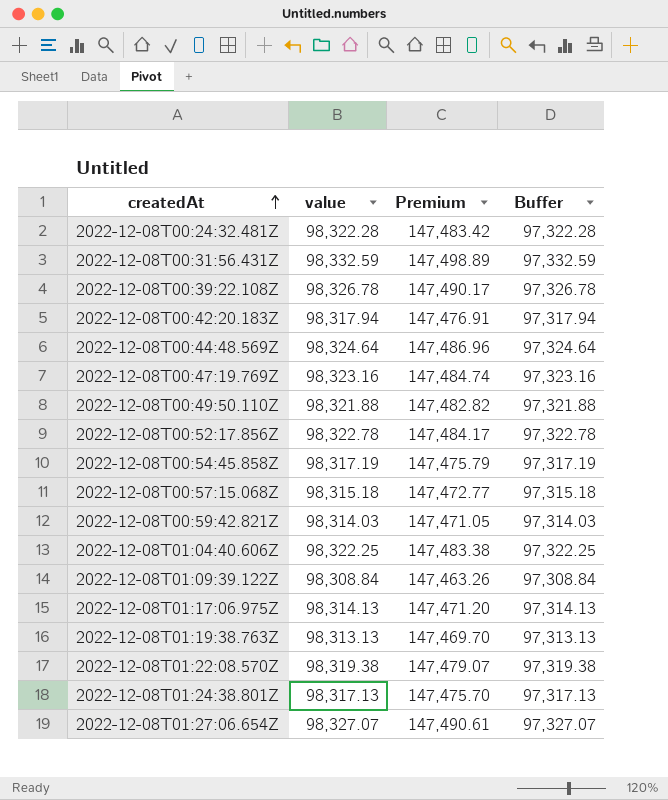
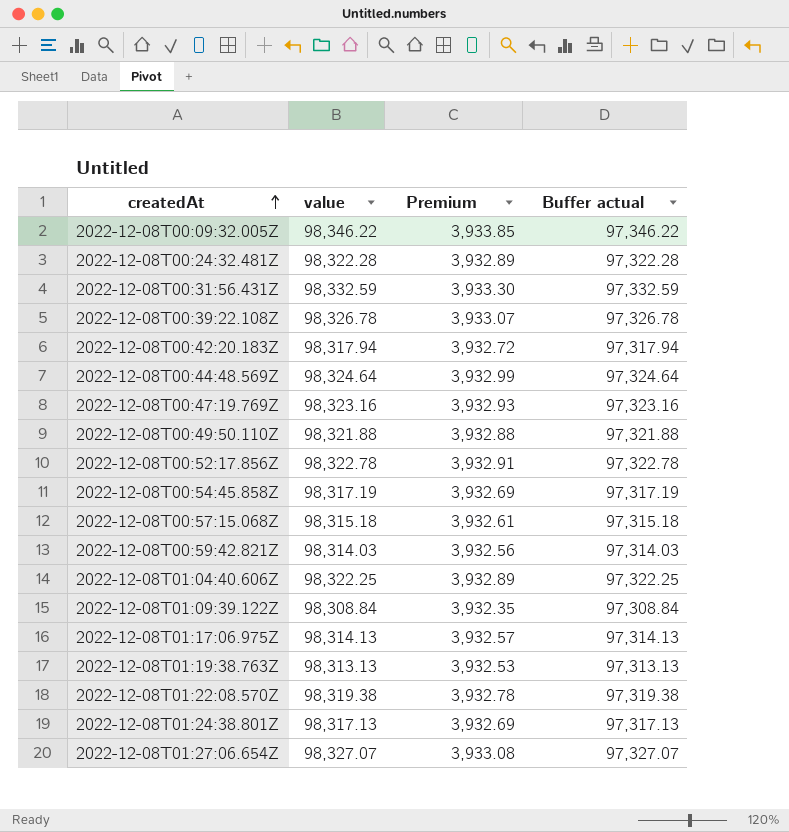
column Premium | formula: [value] * 1.5 -> [value] * 0.04
column name: Buffer -> Buffer actual
row 2022-12-08T00:09:32.005Z: none -> 98,346.22 | 3,933.85 | 97,346.22

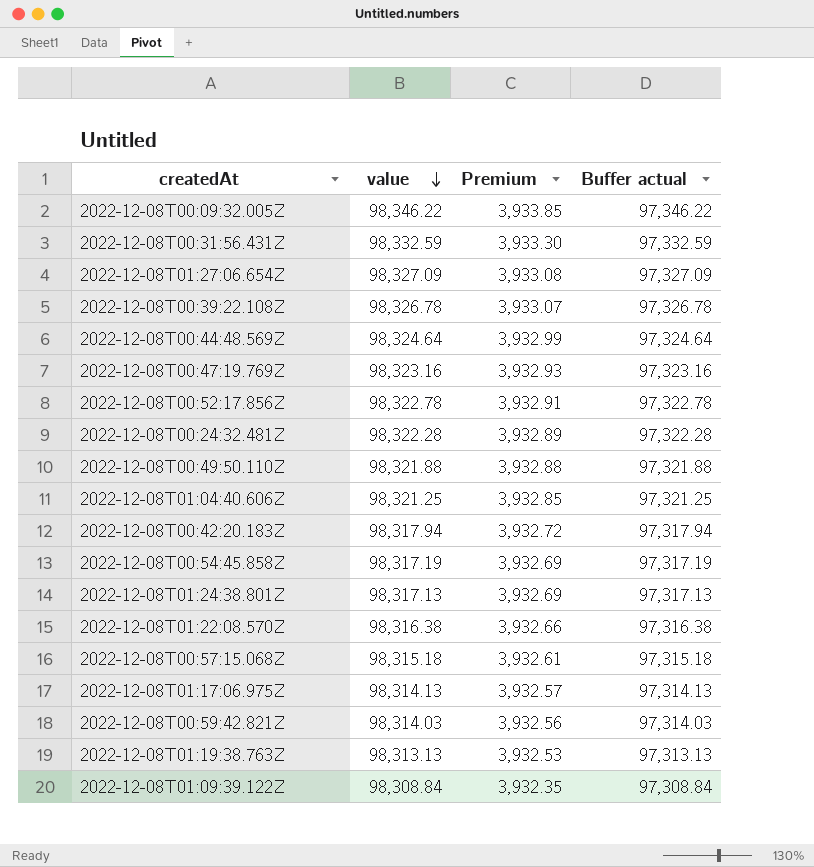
row order: createdAt ascending -> value descending
2022-12-08T01:27:06.654Z | value: 98,327.07 -> 98,327.09
2022-12-08T01:27:06.654Z | Buffer actual: 97,327.07 -> 97,327.09
2022-12-08T01:04:40.606Z | value: 98,322.25 -> 98,321.25
2022-12-08T01:04:40.606Z | Premium: 3,932.89 -> 3,932.85
2022-12-08T01:04:40.606Z | Buffer actual: 97,322.25 -> 97,321.25
2022-12-08T01:22:08.570Z | value: 98,319.38 -> 98,316.38
2022-12-08T01:22:08.570Z | Premium: 3,932.78 -> 3,932.66
2022-12-08T01:22:08.570Z | Buffer actual: 97,319.38 -> 97,316.38

